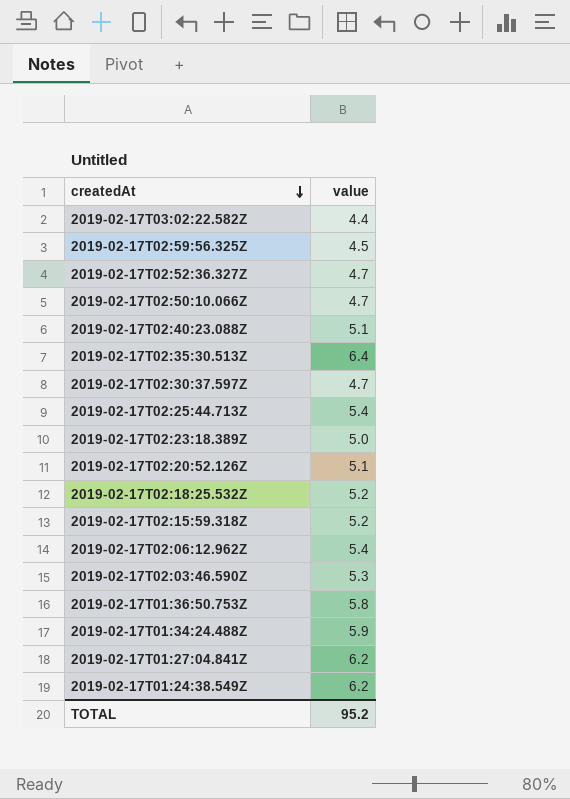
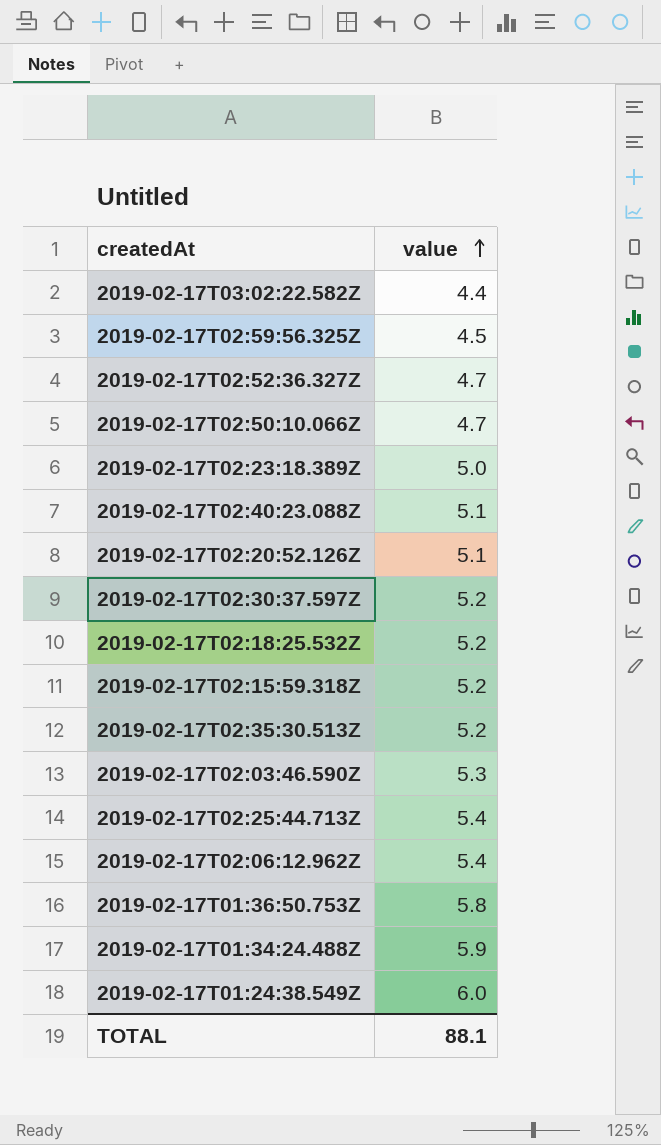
row order: createdAt descending -> value ascending
row 2019-02-17T01:27:04.841Z: 6.2 -> none
2019-02-17T02:30:37.597Z | value: 4.7 -> 5.2
2019-02-17T02:35:30.513Z | value: 6.4 -> 5.2
2019-02-17T01:24:38.549Z | value: 6.2 -> 6.0
TOTAL | value: 95.2 -> 88.1

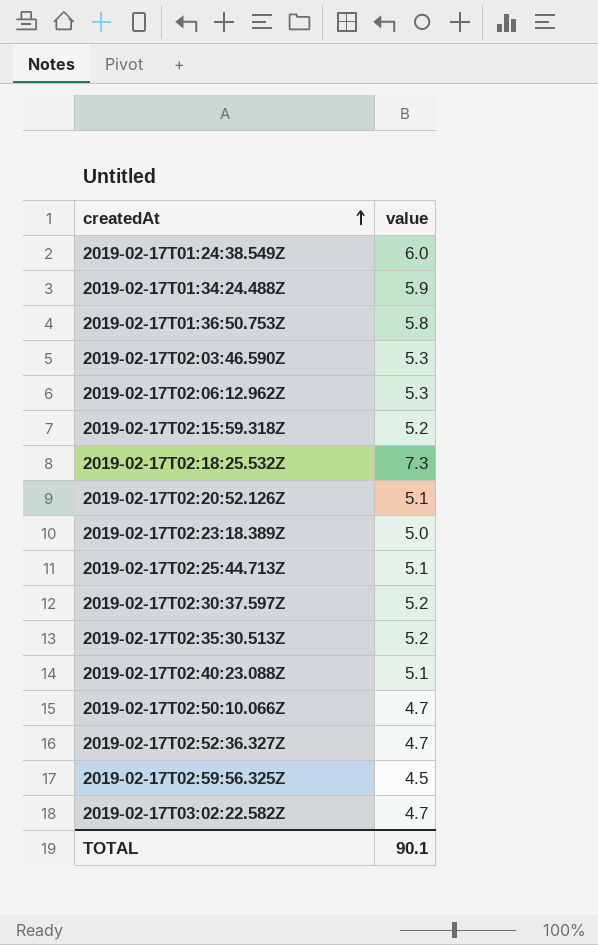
row order: value ascending -> createdAt ascending
2019-02-17T02:06:12.962Z | value: 5.4 -> 5.3
2019-02-17T02:18:25.532Z | value: 5.2 -> 7.3
2019-02-17T02:25:44.713Z | value: 5.4 -> 5.1
2019-02-17T03:02:22.582Z | value: 4.4 -> 4.7
TOTAL | value: 88.1 -> 90.1

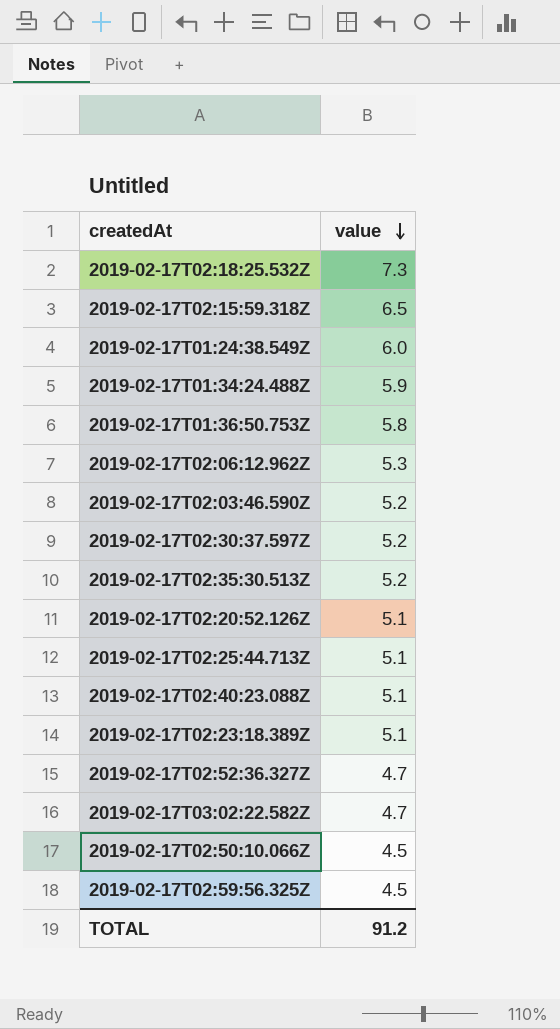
row order: createdAt ascending -> value descending
2019-02-17T02:15:59.318Z | value: 5.2 -> 6.5
2019-02-17T02:03:46.590Z | value: 5.3 -> 5.2
2019-02-17T02:23:18.389Z | value: 5.0 -> 5.1
2019-02-17T02:50:10.066Z | value: 4.7 -> 4.5
TOTAL | value: 90.1 -> 91.2

